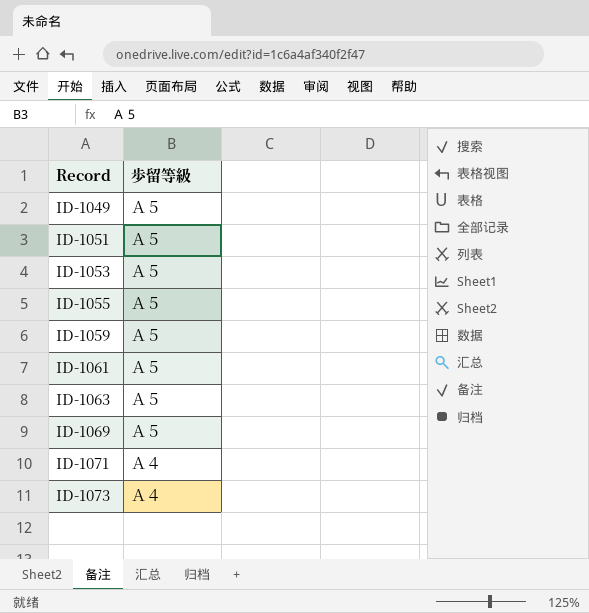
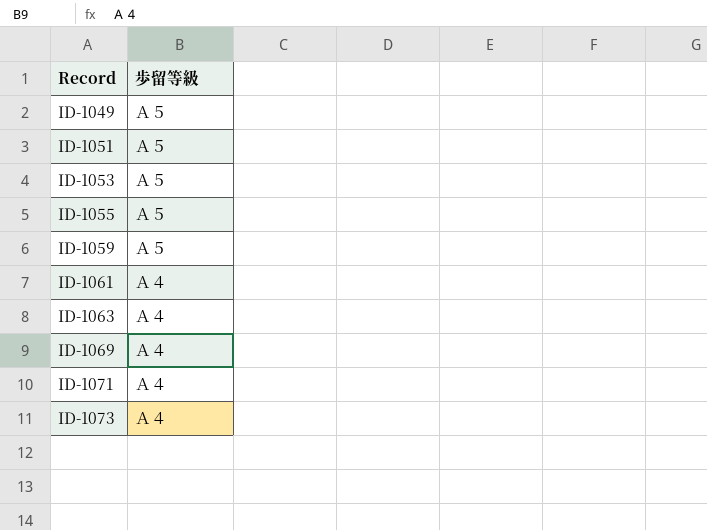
ID-1061 | 歩留等級: Ａ５ -> Ａ４
ID-1063 | 歩留等級: Ａ５ -> Ａ４
ID-1069 | 歩留等級: Ａ５ -> Ａ４

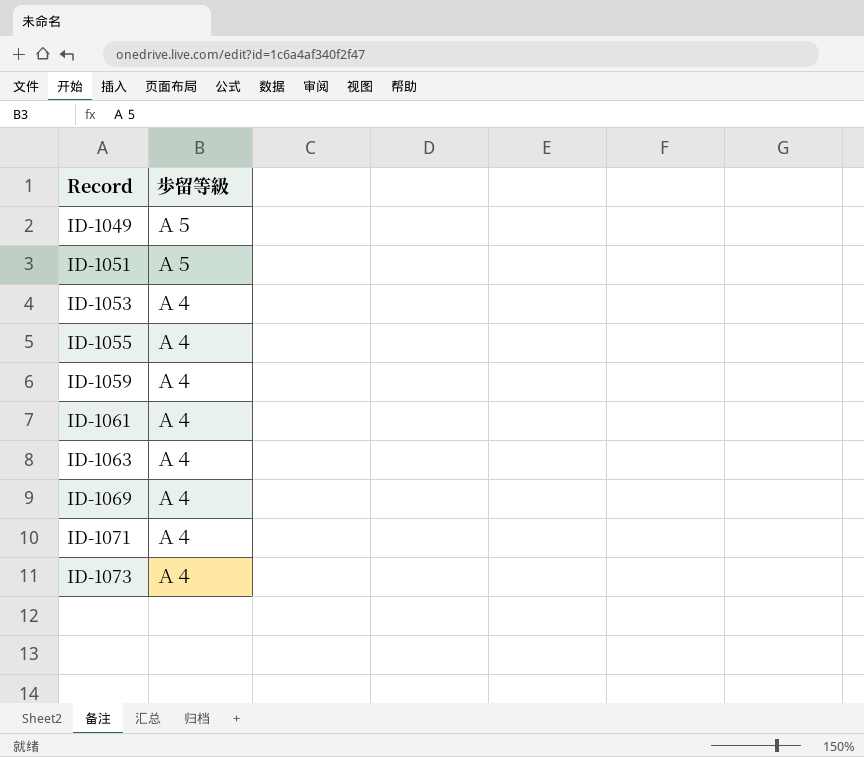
ID-1053 | 歩留等級: Ａ５ -> Ａ４
ID-1055 | 歩留等級: Ａ５ -> Ａ４
ID-1059 | 歩留等級: Ａ５ -> Ａ４

